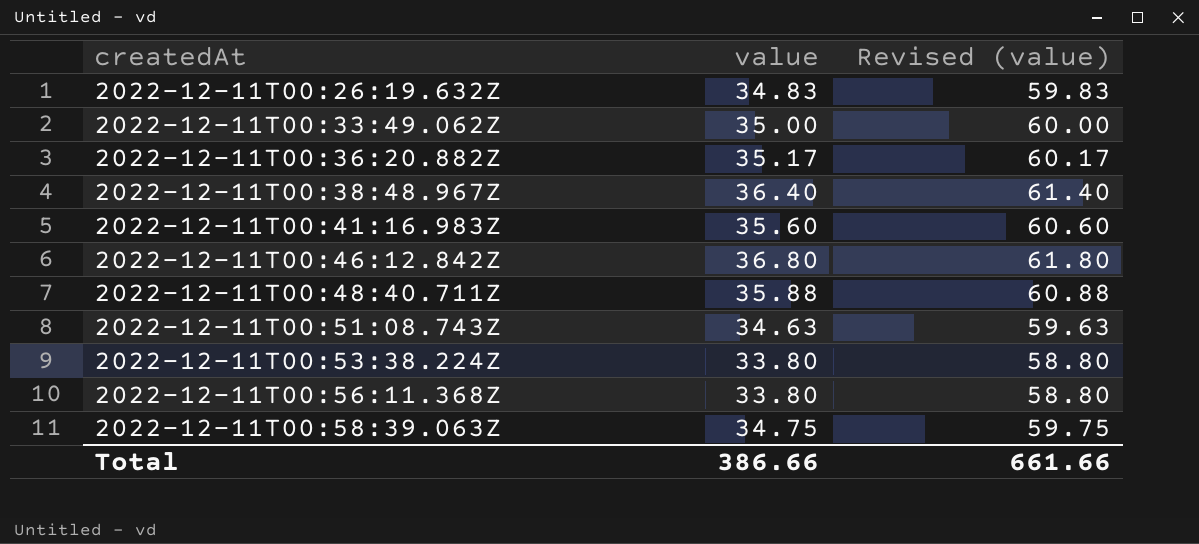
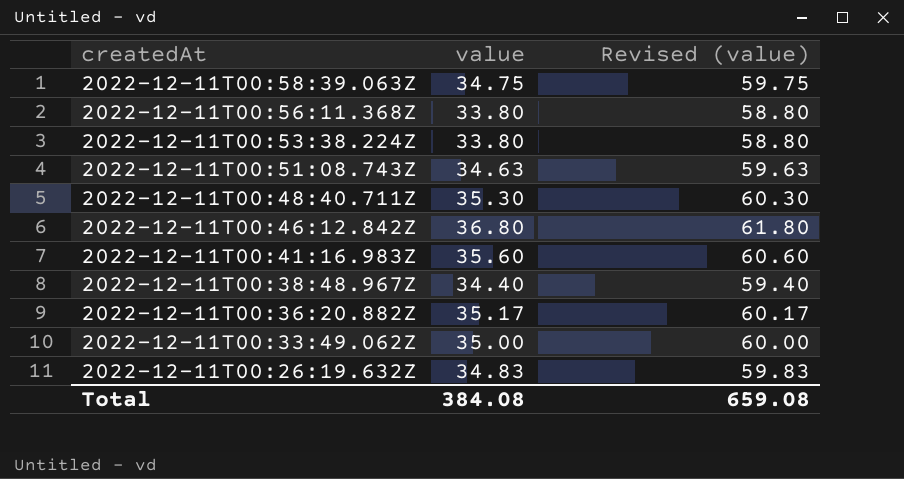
row order: createdAt ascending -> createdAt descending
2022-12-11T00:48:40.711Z | value: 35.88 -> 35.30
2022-12-11T00:48:40.711Z | Revised (value): 60.88 -> 60.30
2022-12-11T00:38:48.967Z | value: 36.40 -> 34.40
2022-12-11T00:38:48.967Z | Revised (value): 61.40 -> 59.40
Total | value: 386.66 -> 384.08
Total | Revised (value): 661.66 -> 659.08

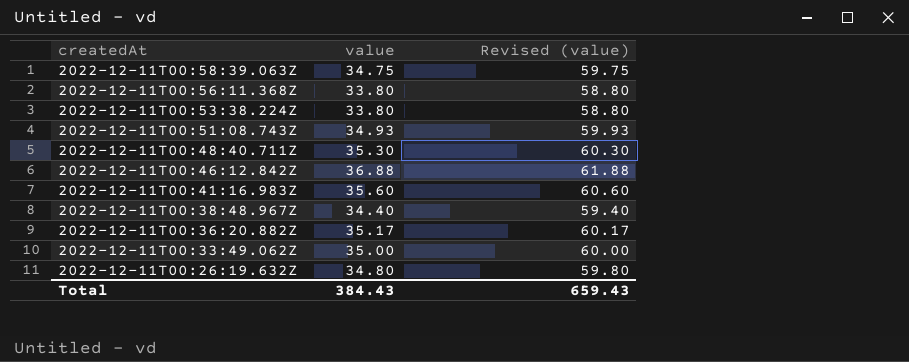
2022-12-11T00:51:08.743Z | value: 34.63 -> 34.93
2022-12-11T00:51:08.743Z | Revised (value): 59.63 -> 59.93
2022-12-11T00:46:12.842Z | value: 36.80 -> 36.88
2022-12-11T00:46:12.842Z | Revised (value): 61.80 -> 61.88
2022-12-11T00:26:19.632Z | value: 34.83 -> 34.80
2022-12-11T00:26:19.632Z | Revised (value): 59.83 -> 59.80
Total | value: 384.08 -> 384.43
Total | Revised (value): 659.08 -> 659.43

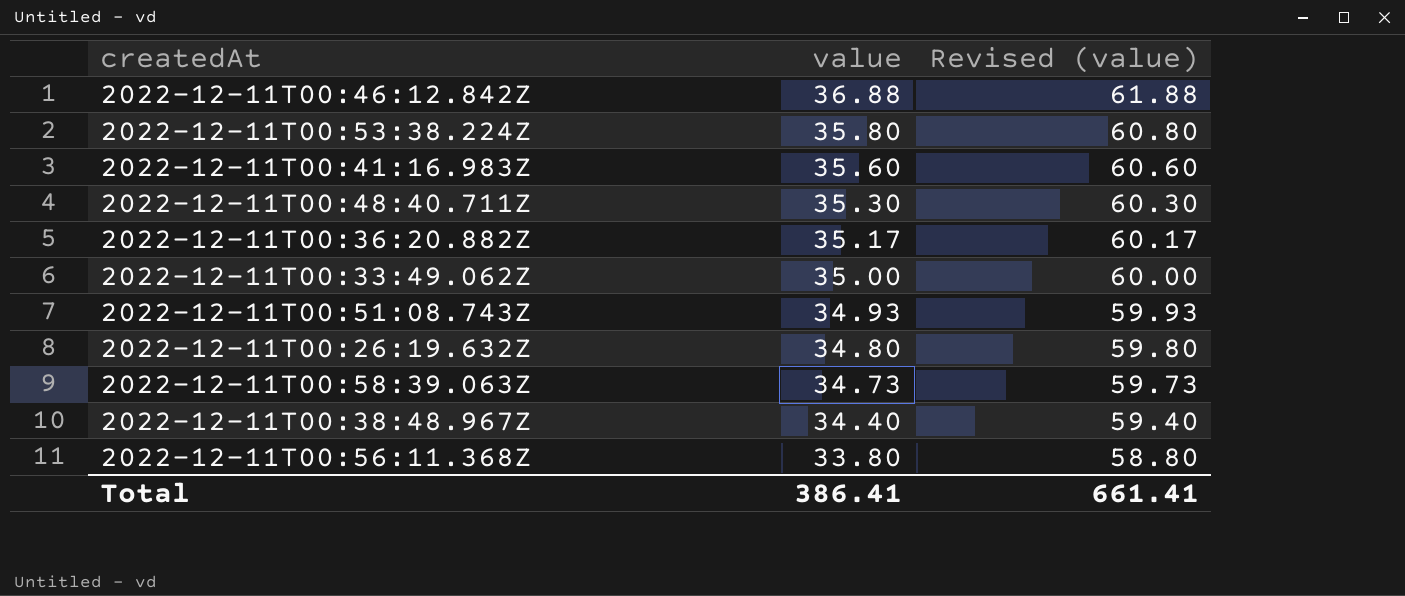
row order: createdAt descending -> value descending
2022-12-11T00:53:38.224Z | value: 33.80 -> 35.80
2022-12-11T00:53:38.224Z | Revised (value): 58.80 -> 60.80
2022-12-11T00:58:39.063Z | value: 34.75 -> 34.73
2022-12-11T00:58:39.063Z | Revised (value): 59.75 -> 59.73
Total | value: 384.43 -> 386.41
Total | Revised (value): 659.43 -> 661.41

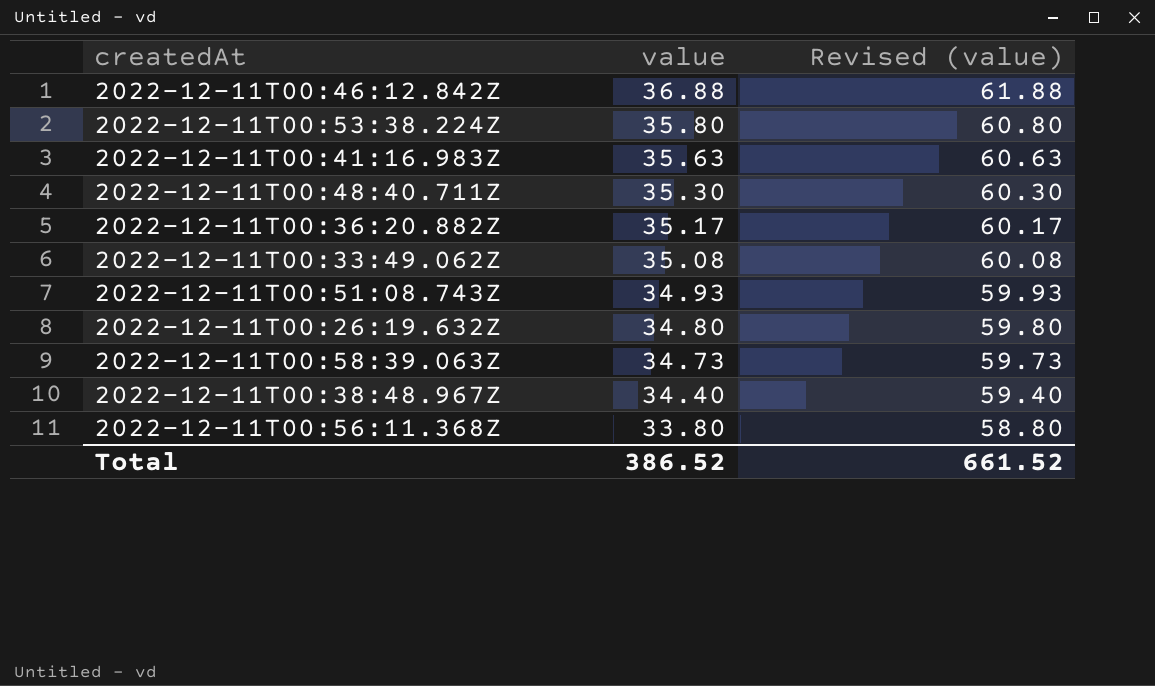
2022-12-11T00:41:16.983Z | value: 35.60 -> 35.63
2022-12-11T00:41:16.983Z | Revised (value): 60.60 -> 60.63
2022-12-11T00:33:49.062Z | value: 35.00 -> 35.08
2022-12-11T00:33:49.062Z | Revised (value): 60.00 -> 60.08
Total | value: 386.41 -> 386.52
Total | Revised (value): 661.41 -> 661.52

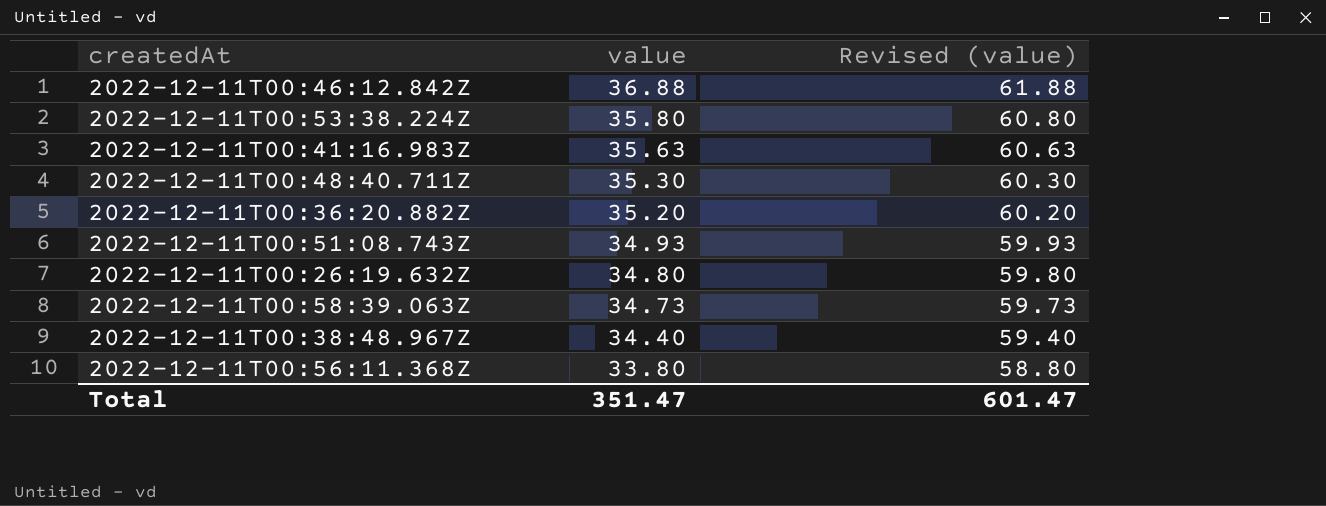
row 2022-12-11T00:33:49.062Z: 35.08 | 60.08 -> none
2022-12-11T00:36:20.882Z | value: 35.17 -> 35.20
2022-12-11T00:36:20.882Z | Revised (value): 60.17 -> 60.20
Total | value: 386.52 -> 351.47
Total | Revised (value): 661.52 -> 601.47

